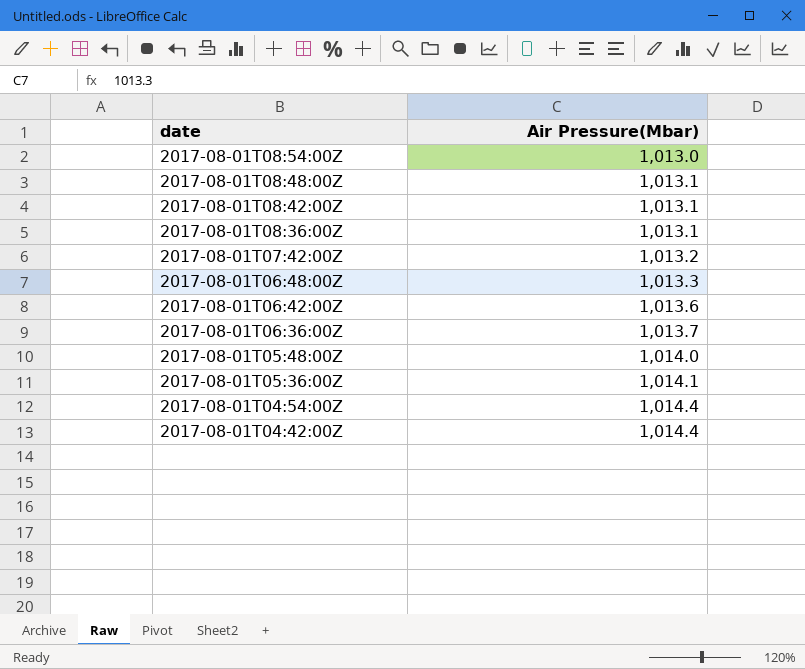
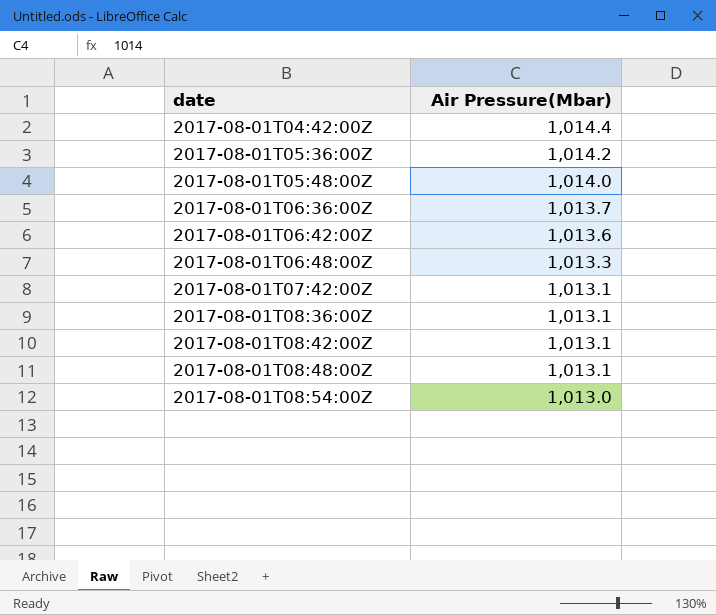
row order: date descending -> date ascending
row 2017-08-01T04:54:00Z: 1,014.4 -> none
2017-08-01T05:36:00Z | Air Pressure(Mbar): 1,014.1 -> 1,014.2
2017-08-01T07:42:00Z | Air Pressure(Mbar): 1,013.2 -> 1,013.1

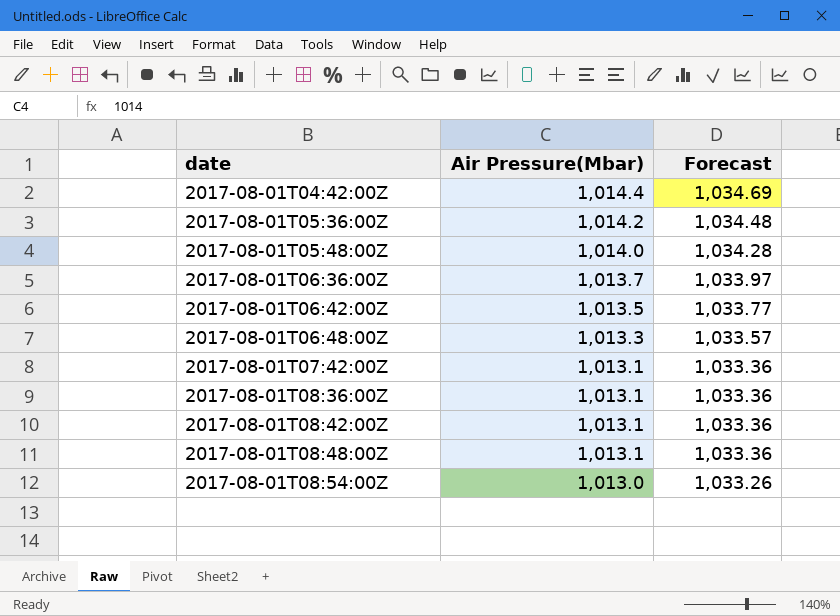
column Forecast | formula: none -> [Air Pressure(Mbar)] * 1.02
2017-08-01T06:42:00Z | Air Pressure(Mbar): 1,013.6 -> 1,013.5

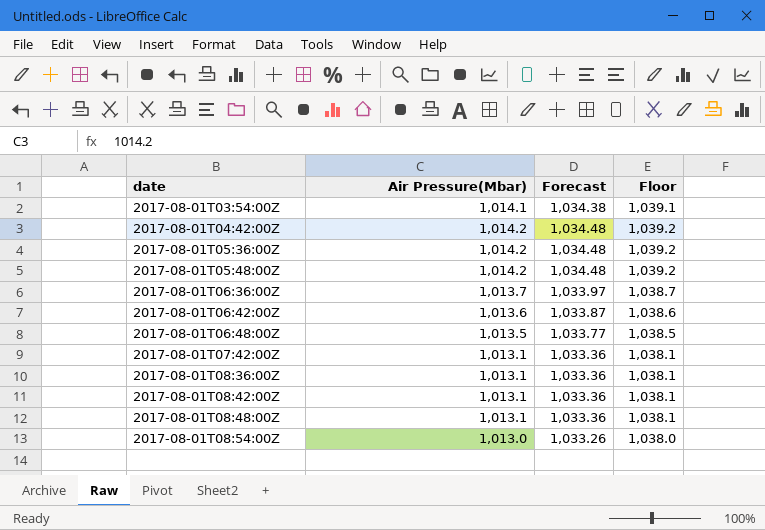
column Floor | formula: none -> [Air Pressure(Mbar)] + 25
row 2017-08-01T03:54:00Z: none -> 1,014.1 | 1,034.38 | 1,039.1
2017-08-01T04:42:00Z | Air Pressure(Mbar): 1,014.4 -> 1,014.2
2017-08-01T04:42:00Z | Forecast: 1,034.69 -> 1,034.48
2017-08-01T05:48:00Z | Air Pressure(Mbar): 1,014.0 -> 1,014.2
2017-08-01T05:48:00Z | Forecast: 1,034.28 -> 1,034.48
2017-08-01T06:42:00Z | Air Pressure(Mbar): 1,013.5 -> 1,013.6
2017-08-01T06:42:00Z | Forecast: 1,033.77 -> 1,033.87
2017-08-01T06:48:00Z | Air Pressure(Mbar): 1,013.3 -> 1,013.5
2017-08-01T06:48:00Z | Forecast: 1,033.57 -> 1,033.77

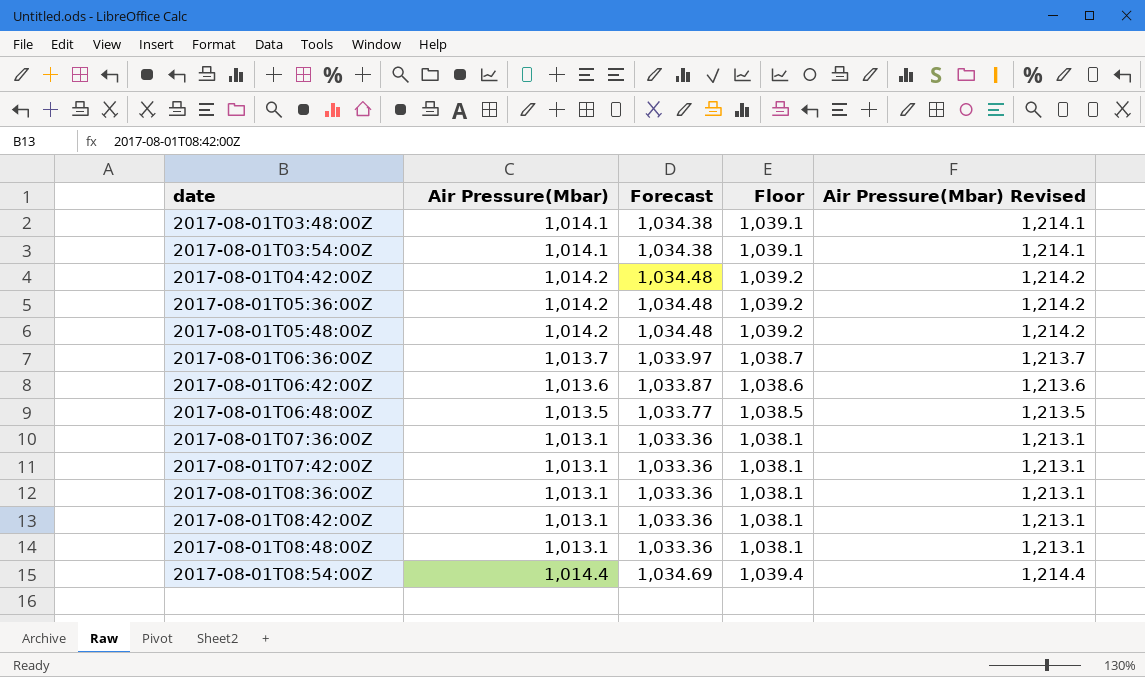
column Air Pressure(Mbar) Revised | formula: none -> [Air Pressure(Mbar)] + 200
row 2017-08-01T03:48:00Z: none -> 1,014.1 | 1,034.38 | 1,039.1 | 1,214.1
row 2017-08-01T07:36:00Z: none -> 1,013.1 | 1,033.36 | 1,038.1 | 1,213.1
2017-08-01T08:54:00Z | Air Pressure(Mbar): 1,013.0 -> 1,014.4
2017-08-01T08:54:00Z | Forecast: 1,033.26 -> 1,034.69
2017-08-01T08:54:00Z | Floor: 1,038.0 -> 1,039.4

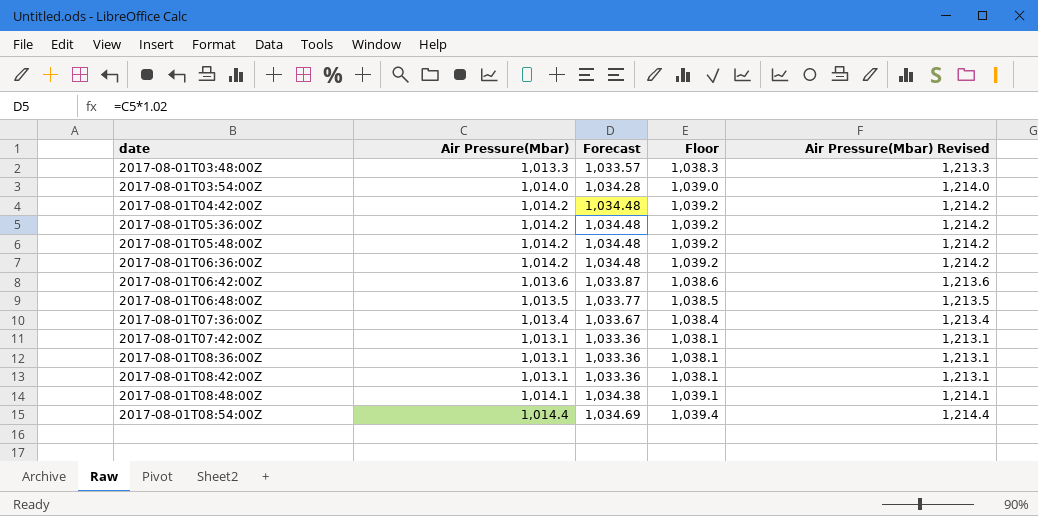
2017-08-01T03:48:00Z | Air Pressure(Mbar): 1,014.1 -> 1,013.3
2017-08-01T03:48:00Z | Forecast: 1,034.38 -> 1,033.57
2017-08-01T03:48:00Z | Floor: 1,039.1 -> 1,038.3
2017-08-01T03:48:00Z | Air Pressure(Mbar) Revised: 1,214.1 -> 1,213.3
2017-08-01T03:54:00Z | Air Pressure(Mbar): 1,014.1 -> 1,014.0
2017-08-01T03:54:00Z | Forecast: 1,034.38 -> 1,034.28
2017-08-01T03:54:00Z | Floor: 1,039.1 -> 1,039.0
2017-08-01T03:54:00Z | Air Pressure(Mbar) Revised: 1,214.1 -> 1,214.0
2017-08-01T06:36:00Z | Air Pressure(Mbar): 1,013.7 -> 1,014.2
2017-08-01T06:36:00Z | Forecast: 1,033.97 -> 1,034.48
2017-08-01T06:36:00Z | Floor: 1,038.7 -> 1,039.2
2017-08-01T06:36:00Z | Air Pressure(Mbar) Revised: 1,213.7 -> 1,214.2
2017-08-01T07:36:00Z | Air Pressure(Mbar): 1,013.1 -> 1,013.4
2017-08-01T07:36:00Z | Forecast: 1,033.36 -> 1,033.67
2017-08-01T07:36:00Z | Floor: 1,038.1 -> 1,038.4
2017-08-01T07:36:00Z | Air Pressure(Mbar) Revised: 1,213.1 -> 1,213.4
2017-08-01T08:48:00Z | Air Pressure(Mbar): 1,013.1 -> 1,014.1
2017-08-01T08:48:00Z | Forecast: 1,033.36 -> 1,034.38
2017-08-01T08:48:00Z | Floor: 1,038.1 -> 1,039.1
2017-08-01T08:48:00Z | Air Pressure(Mbar) Revised: 1,213.1 -> 1,214.1

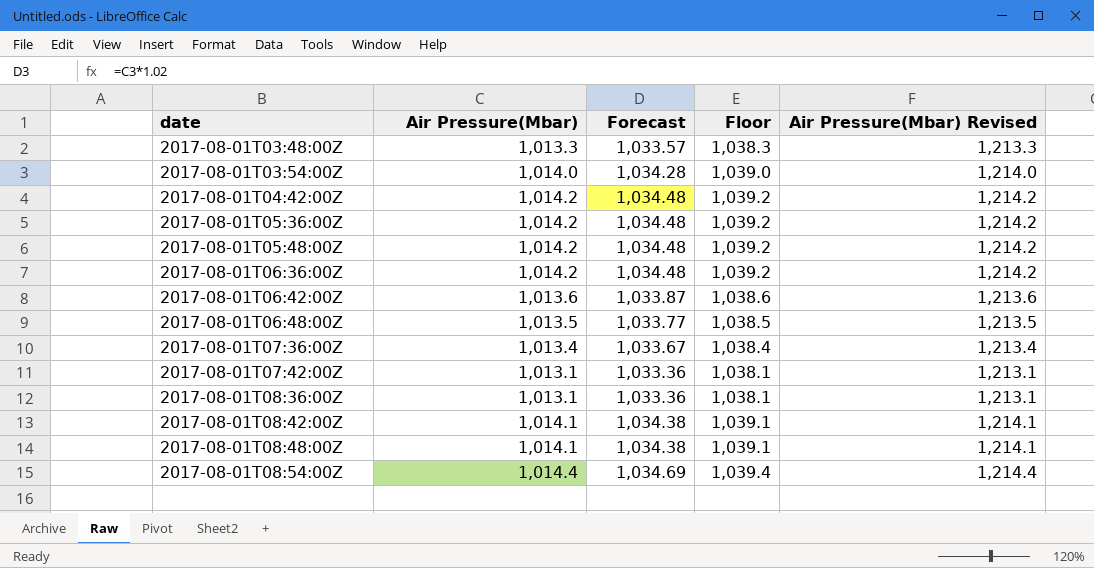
2017-08-01T08:42:00Z | Air Pressure(Mbar): 1,013.1 -> 1,014.1
2017-08-01T08:42:00Z | Forecast: 1,033.36 -> 1,034.38
2017-08-01T08:42:00Z | Floor: 1,038.1 -> 1,039.1
2017-08-01T08:42:00Z | Air Pressure(Mbar) Revised: 1,213.1 -> 1,214.1

